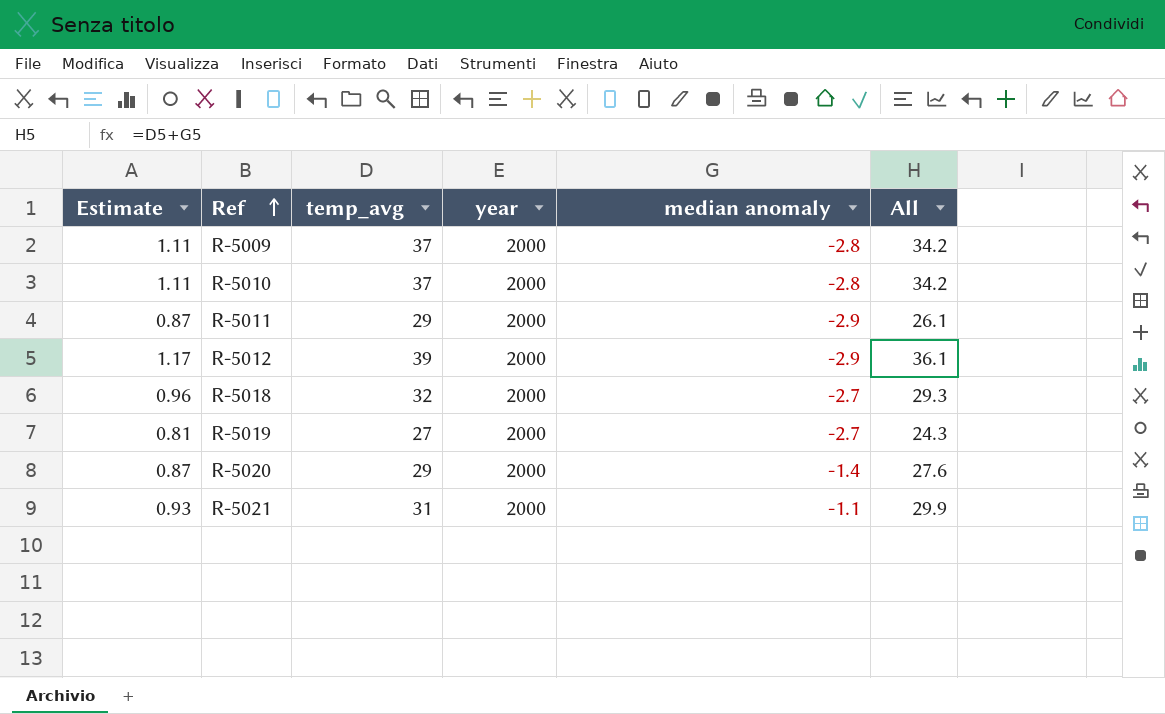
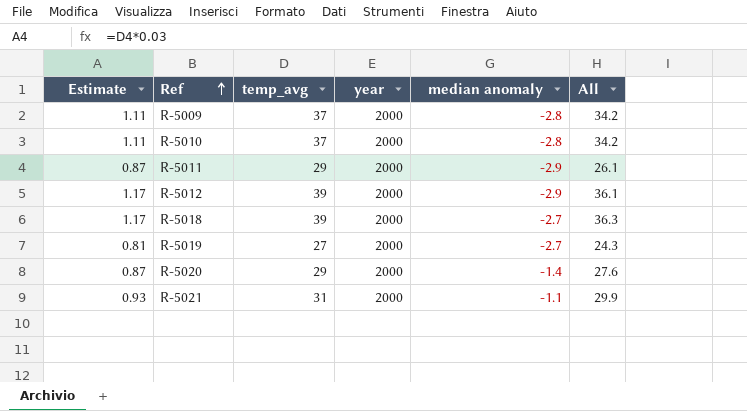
R-5018 | Estimate: 0.96 -> 1.17
R-5018 | temp_avg: 32 -> 39
R-5018 | All: 29.3 -> 36.3

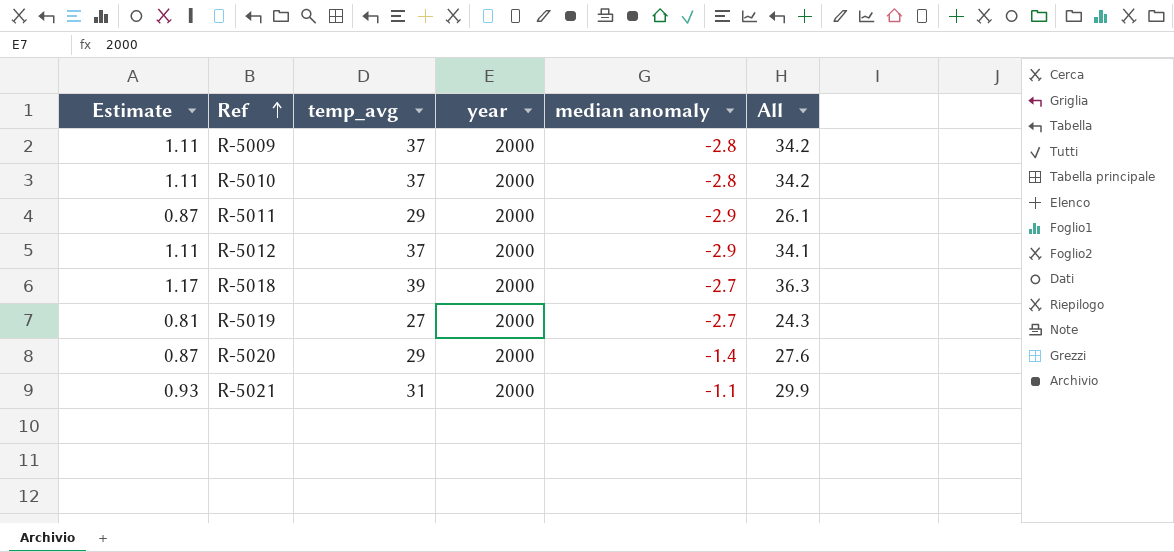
R-5012 | Estimate: 1.17 -> 1.11
R-5012 | temp_avg: 39 -> 37
R-5012 | All: 36.1 -> 34.1

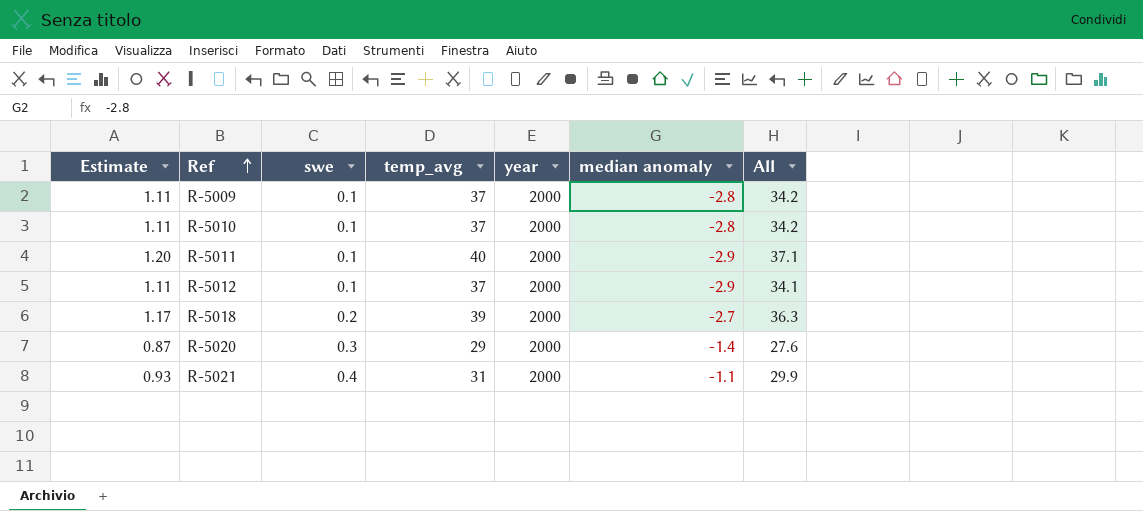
column swe | position: none -> 3
row R-5019: 0.81 | 27 | 2000 | -2.7 | 24.3 -> none
R-5011 | Estimate: 0.87 -> 1.20
R-5011 | temp_avg: 29 -> 40
R-5011 | All: 26.1 -> 37.1

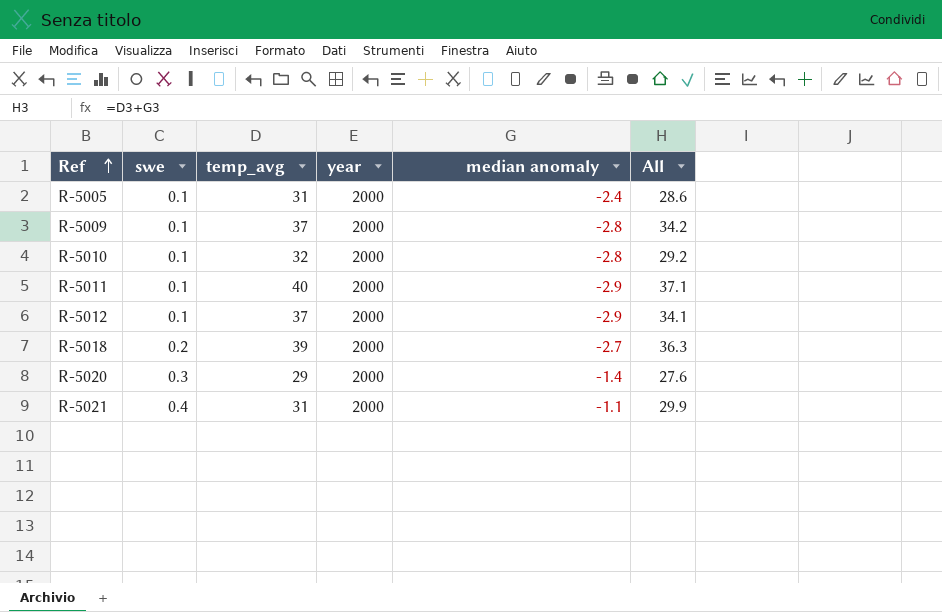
column Estimate | formula: [temp_avg] * 0.03 -> none
row R-5005: none -> 0.1 | 31 | 2000 | -2.4 | 28.6
R-5010 | temp_avg: 37 -> 32
R-5010 | All: 34.2 -> 29.2

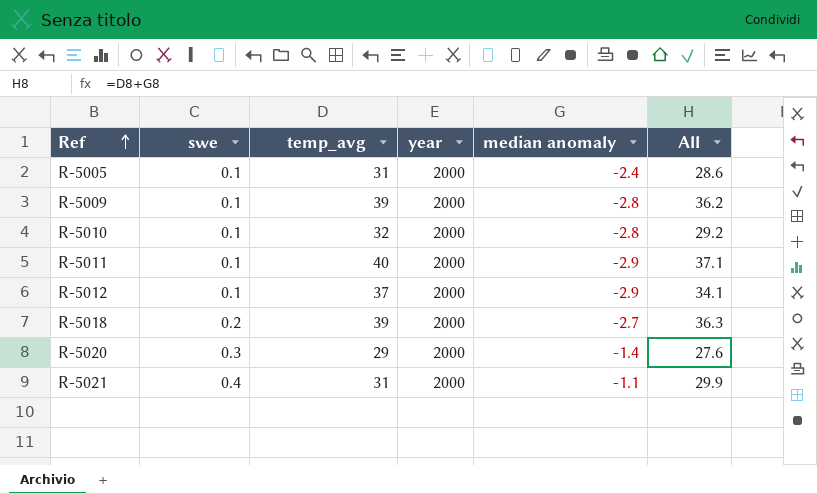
R-5009 | temp_avg: 37 -> 39
R-5009 | All: 34.2 -> 36.2

